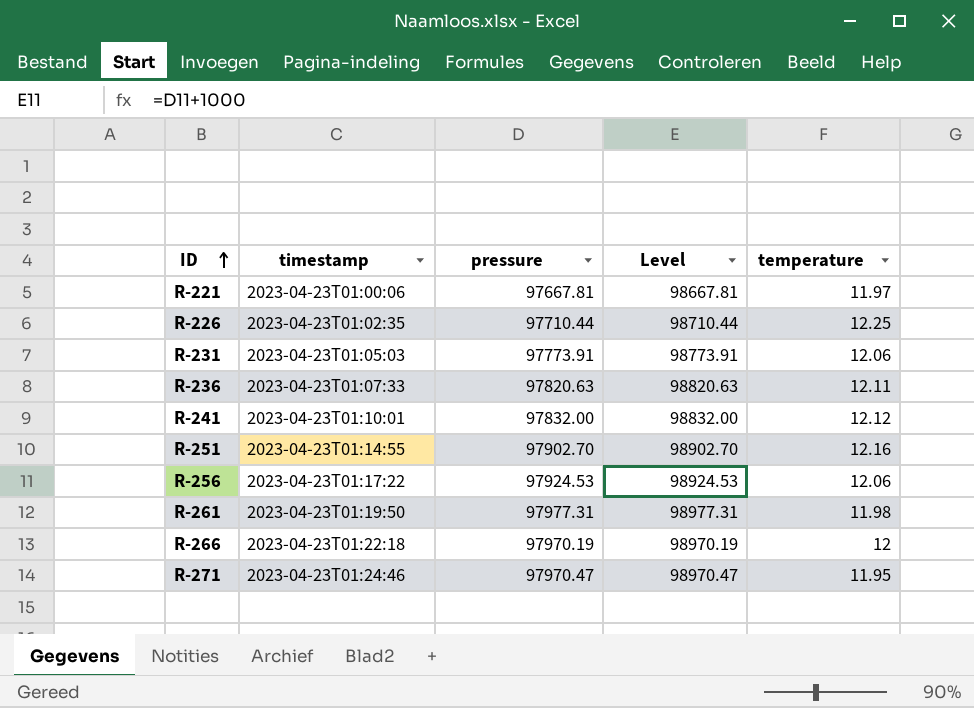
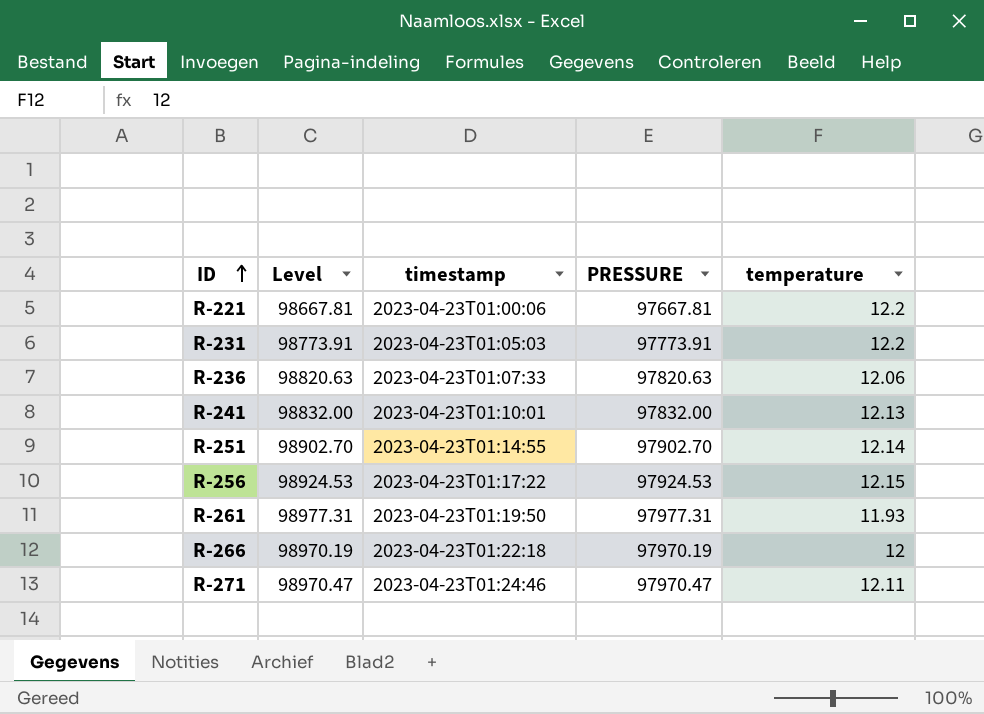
column Level | position: 4 -> 2
column name: pressure -> PRESSURE
row R-226: 2023-04-23T01:02:35 | 97710.44 | 98710.44 | 12.25 -> none
R-221 | temperature: 11.97 -> 12.2
R-231 | temperature: 12.06 -> 12.2
R-236 | temperature: 12.11 -> 12.06
R-241 | temperature: 12.12 -> 12.13
R-251 | temperature: 12.16 -> 12.14
R-256 | temperature: 12.06 -> 12.15
R-261 | temperature: 11.98 -> 11.93
R-271 | temperature: 11.95 -> 12.11

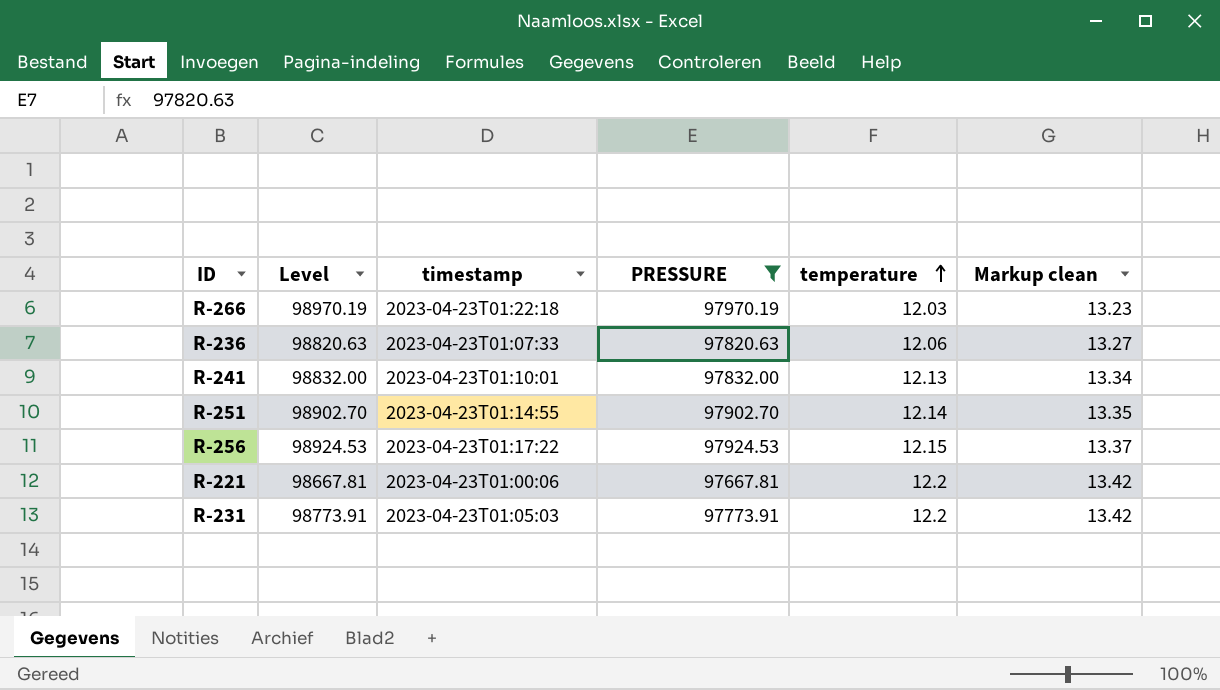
filter: none -> PRESSURE <= 97970.19
row order: ID ascending -> temperature ascending
column Markup clean | formula: none -> [temperature] * 1.1
R-266 | temperature: 12 -> 12.03

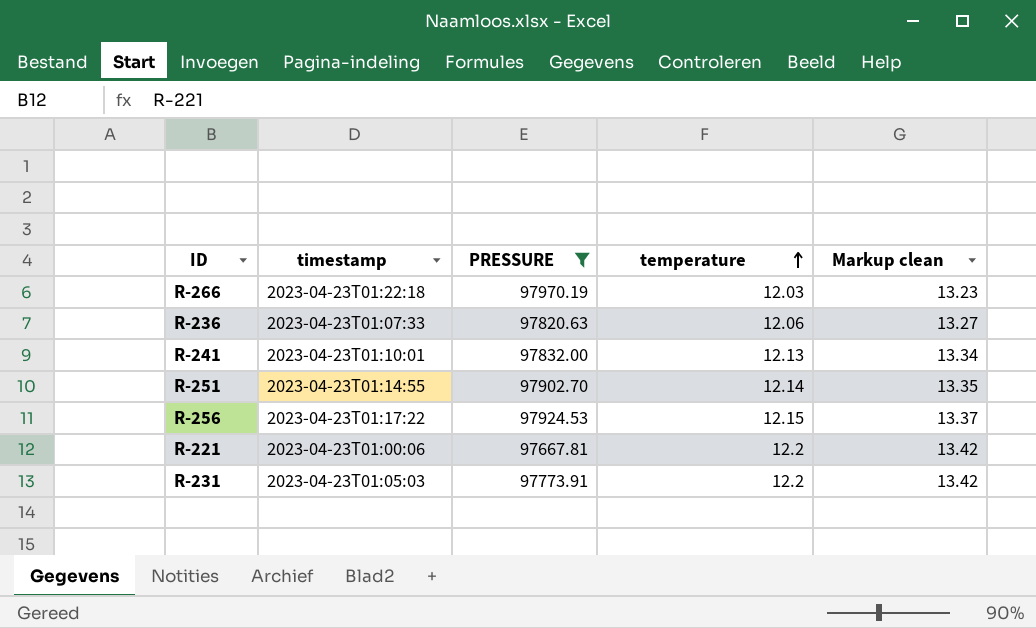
column Level | formula: [PRESSURE] + 1000 -> none

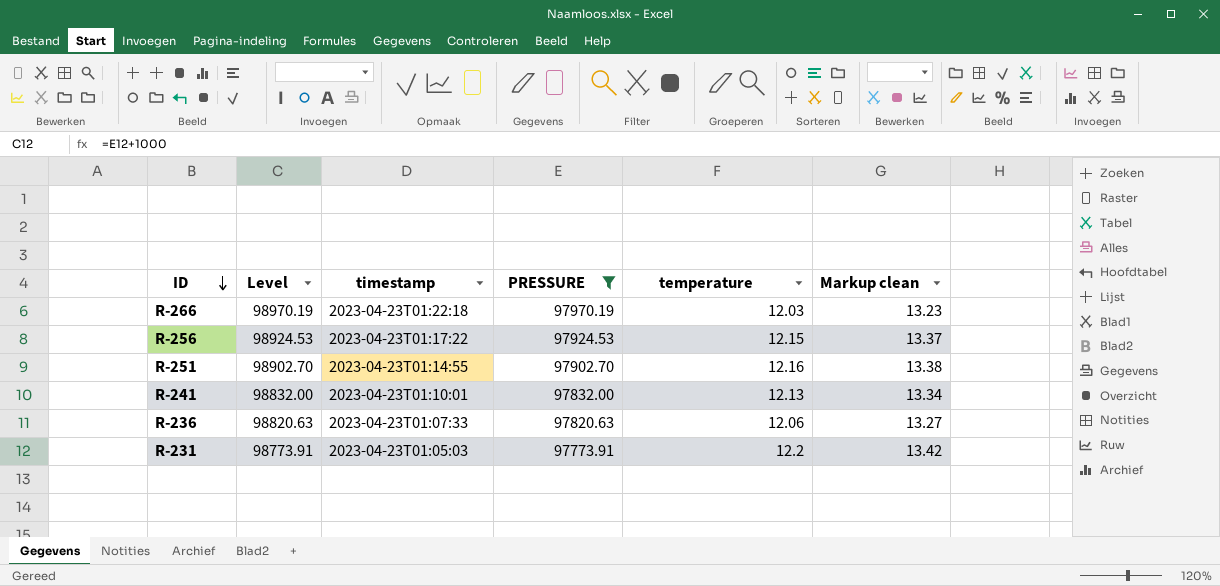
row order: temperature ascending -> ID descending
column Level | formula: none -> [PRESSURE] + 1000
row R-221: 2023-04-23T01:00:06 | 97667.81 | 12.2 | 13.42 -> none
R-251 | temperature: 12.14 -> 12.16
R-251 | Markup clean: 13.35 -> 13.38

